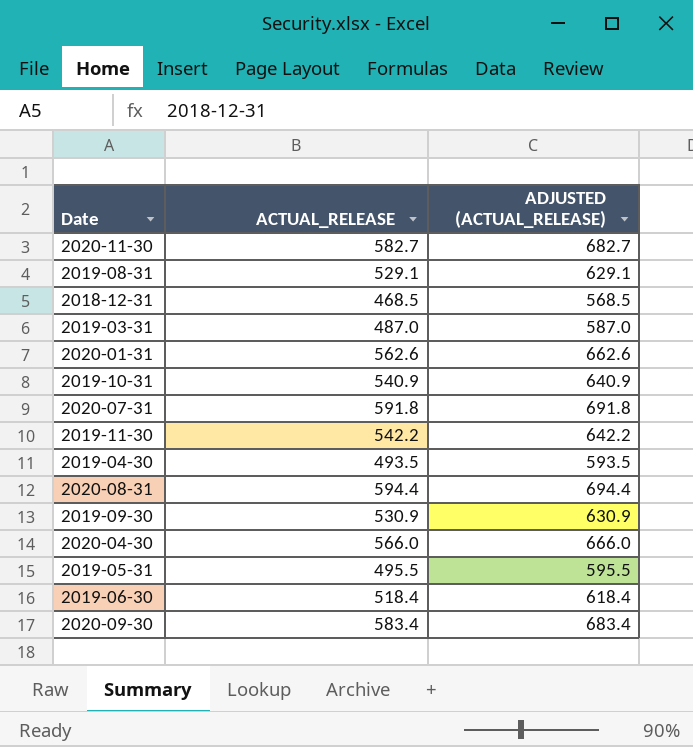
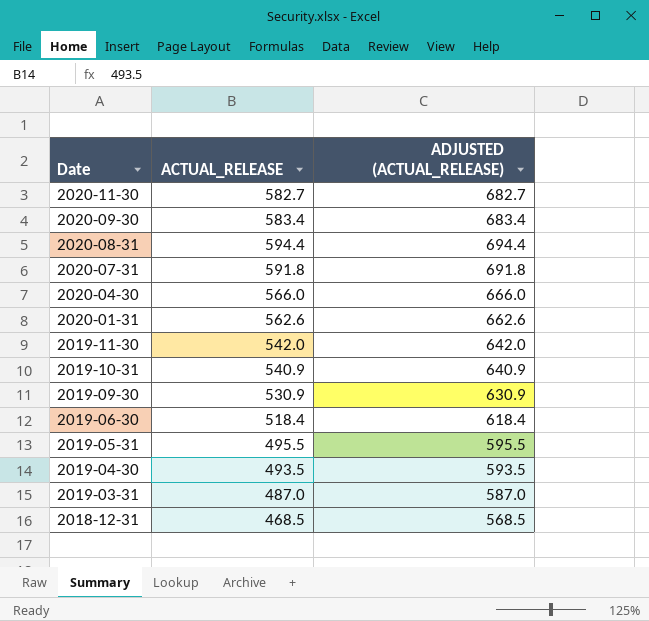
row order: none -> Date descending
row 2019-08-31: 529.1 | 629.1 -> none
2019-11-30 | ACTUAL_RELEASE: 542.2 -> 542.0
2019-11-30 | ADJUSTED (ACTUAL_RELEASE): 642.2 -> 642.0

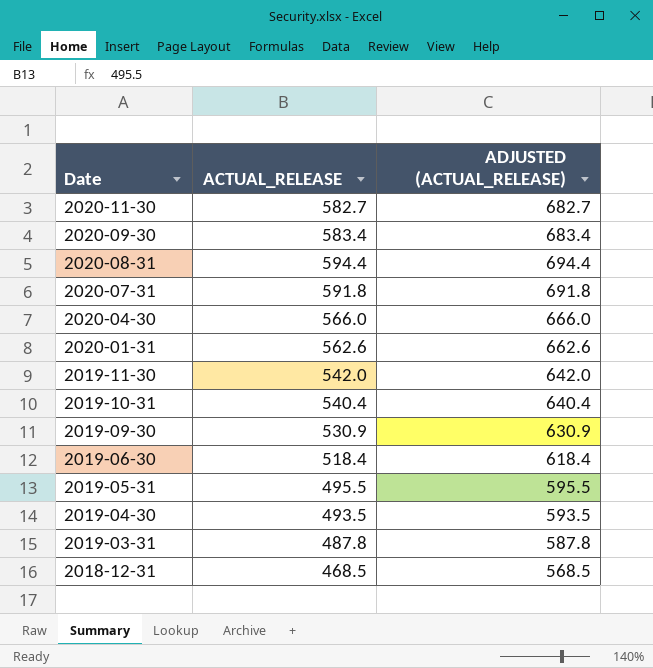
2019-10-31 | ACTUAL_RELEASE: 540.9 -> 540.4
2019-10-31 | ADJUSTED (ACTUAL_RELEASE): 640.9 -> 640.4
2019-03-31 | ACTUAL_RELEASE: 487.0 -> 487.8
2019-03-31 | ADJUSTED (ACTUAL_RELEASE): 587.0 -> 587.8

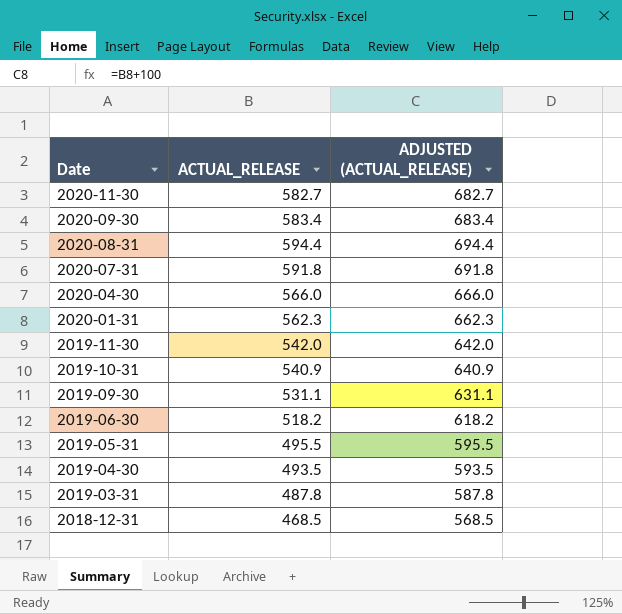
2020-01-31 | ACTUAL_RELEASE: 562.6 -> 562.3
2020-01-31 | ADJUSTED (ACTUAL_RELEASE): 662.6 -> 662.3
2019-10-31 | ACTUAL_RELEASE: 540.4 -> 540.9
2019-10-31 | ADJUSTED (ACTUAL_RELEASE): 640.4 -> 640.9
2019-09-30 | ACTUAL_RELEASE: 530.9 -> 531.1
2019-09-30 | ADJUSTED (ACTUAL_RELEASE): 630.9 -> 631.1
2019-06-30 | ACTUAL_RELEASE: 518.4 -> 518.2
2019-06-30 | ADJUSTED (ACTUAL_RELEASE): 618.4 -> 618.2

